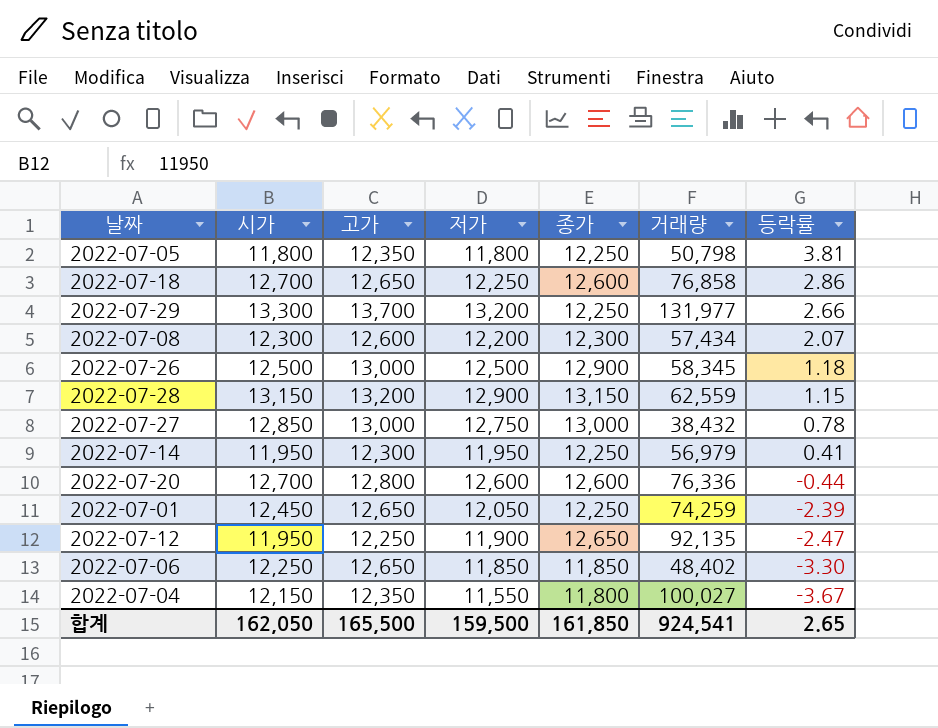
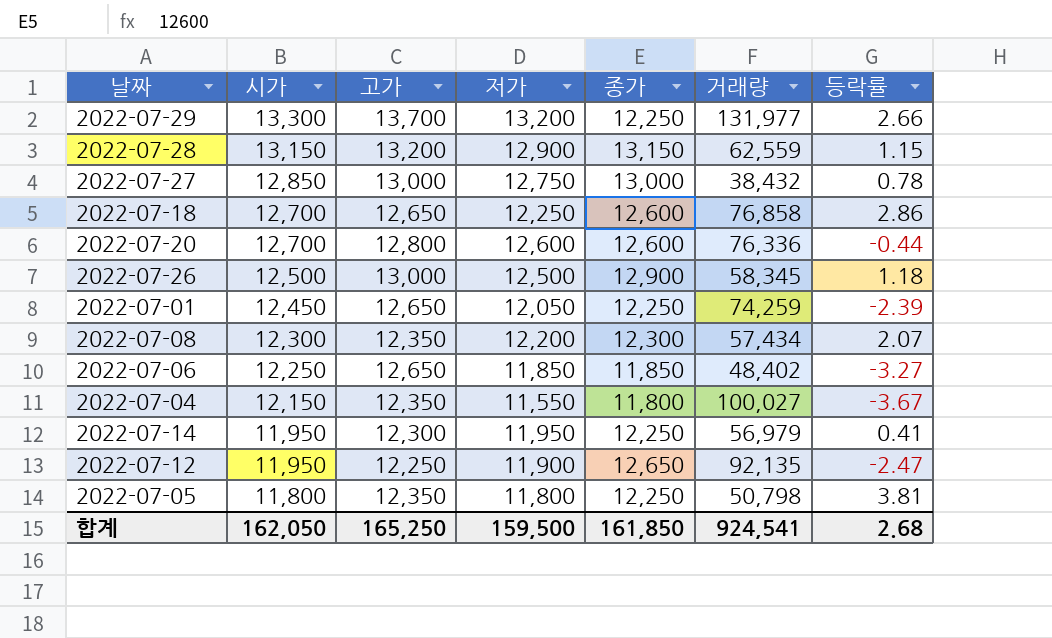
row order: 등락률 descending -> 시가 descending
2022-07-08 | 고가: 12,600 -> 12,350
2022-07-06 | 등락률: -3.30 -> -3.27
합계 | 고가: 165,500 -> 165,250
합계 | 등락률: 2.65 -> 2.68

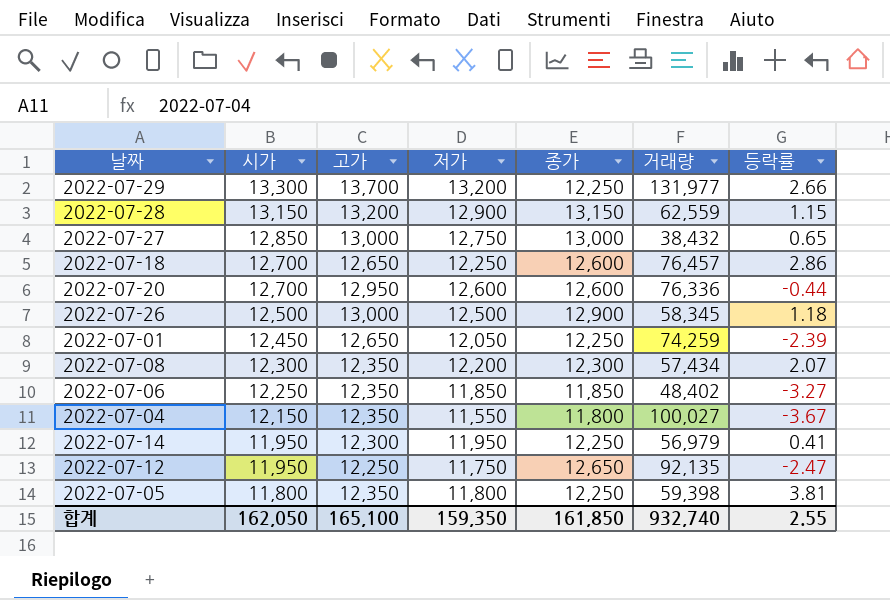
2022-07-27 | 등락률: 0.78 -> 0.65
2022-07-18 | 거래량: 76,858 -> 76,457
2022-07-20 | 고가: 12,800 -> 12,950
2022-07-06 | 고가: 12,650 -> 12,350
2022-07-12 | 저가: 11,900 -> 11,750
2022-07-05 | 거래량: 50,798 -> 59,398
합계 | 고가: 165,250 -> 165,100
합계 | 저가: 159,500 -> 159,350
합계 | 거래량: 924,541 -> 932,740
합계 | 등락률: 2.68 -> 2.55

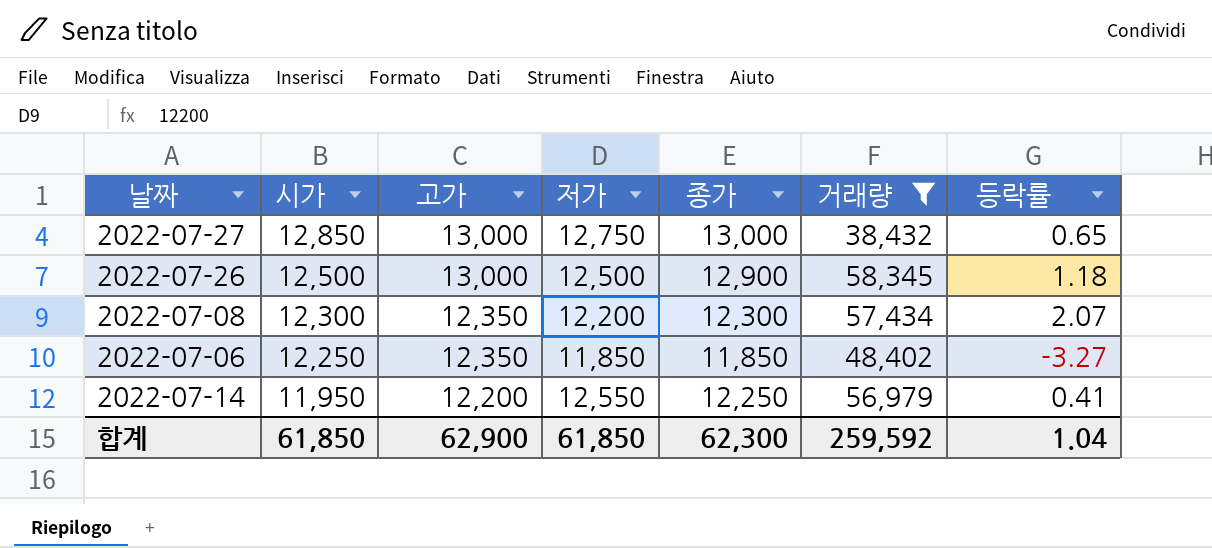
filter: none -> 거래량 <= 58,345
2022-07-14 | 고가: 12,300 -> 12,200
2022-07-14 | 저가: 11,950 -> 12,550
합계 | 시가: 162,050 -> 61,850
합계 | 고가: 165,100 -> 62,900
합계 | 저가: 159,350 -> 61,850
합계 | 종가: 161,850 -> 62,300
합계 | 거래량: 932,740 -> 259,592
합계 | 등락률: 2.55 -> 1.04

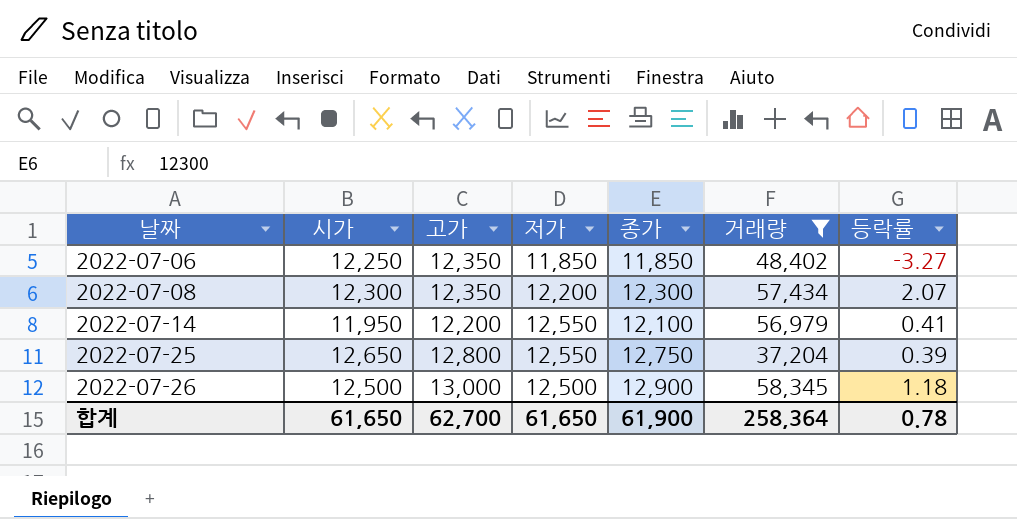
row order: 시가 descending -> 날짜 ascending
row 2022-07-27: 12,850 | 13,000 | 12,750 | 13,000 | 38,432 | 0.65 -> none
2022-07-14 | 종가: 12,250 -> 12,100
row 2022-07-25: none -> 12,650 | 12,800 | 12,550 | 12,750 | 37,204 | 0.39
합계 | 시가: 61,850 -> 61,650
합계 | 고가: 62,900 -> 62,700
합계 | 저가: 61,850 -> 61,650
합계 | 종가: 62,300 -> 61,900
합계 | 거래량: 259,592 -> 258,364
합계 | 등락률: 1.04 -> 0.78

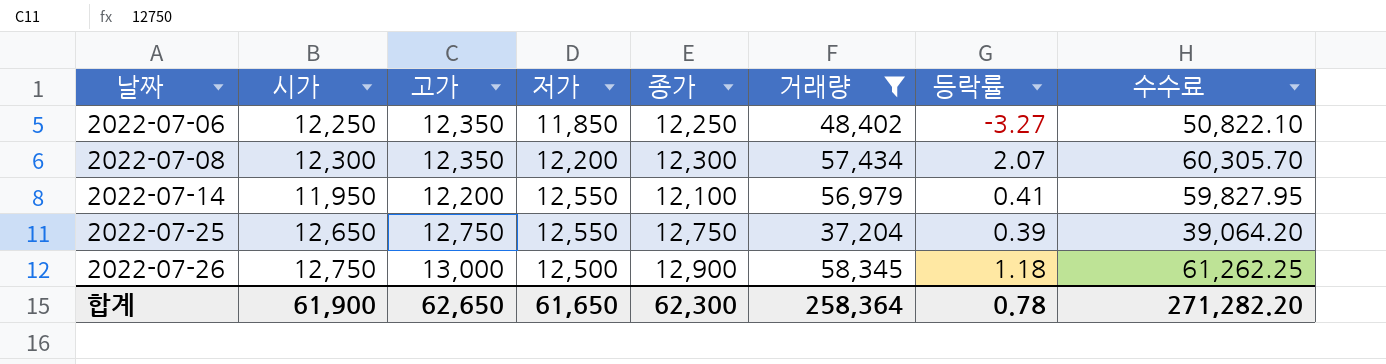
column 수수료 | formula: none -> [거래량] * 1.05
2022-07-06 | 종가: 11,850 -> 12,250
2022-07-25 | 고가: 12,800 -> 12,750
2022-07-26 | 시가: 12,500 -> 12,750
합계 | 시가: 61,650 -> 61,900
합계 | 고가: 62,700 -> 62,650
합계 | 종가: 61,900 -> 62,300

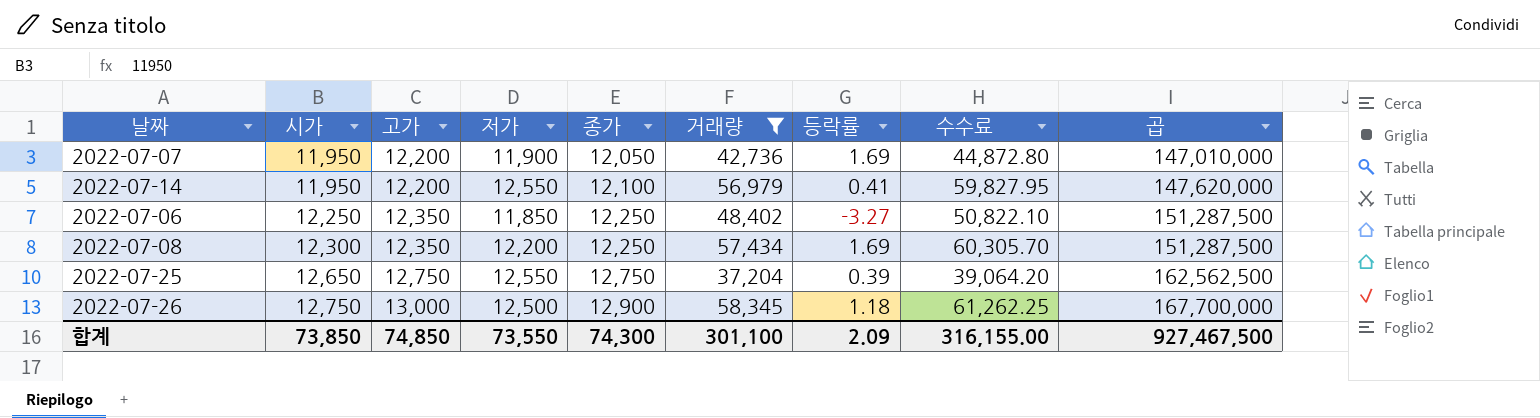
row order: 날짜 ascending -> 시가 ascending
column 곱 | formula: none -> [고가] * [종가]
row 2022-07-07: none -> 11,950 | 12,200 | 11,900 | 12,050 | 42,736 | 1.69 | 44,872.80 | 147,010,000
2022-07-08 | 종가: 12,300 -> 12,250
2022-07-08 | 등락률: 2.07 -> 1.69
합계 | 시가: 61,900 -> 73,850
합계 | 고가: 62,650 -> 74,850
합계 | 저가: 61,650 -> 73,550
합계 | 종가: 62,300 -> 74,300
합계 | 거래량: 258,364 -> 301,100
합계 | 등락률: 0.78 -> 2.09
합계 | 수수료: 271,282.20 -> 316,155.00

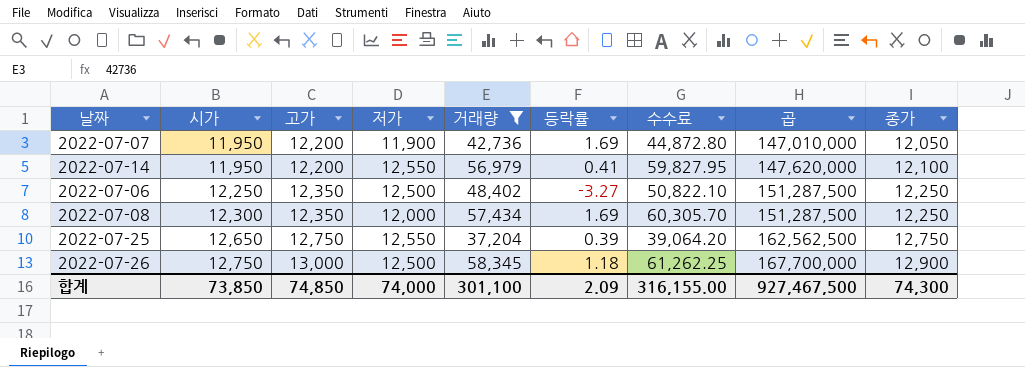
column 종가 | position: 5 -> 9
2022-07-06 | 저가: 11,850 -> 12,500
2022-07-08 | 저가: 12,200 -> 12,000
합계 | 저가: 73,550 -> 74,000

